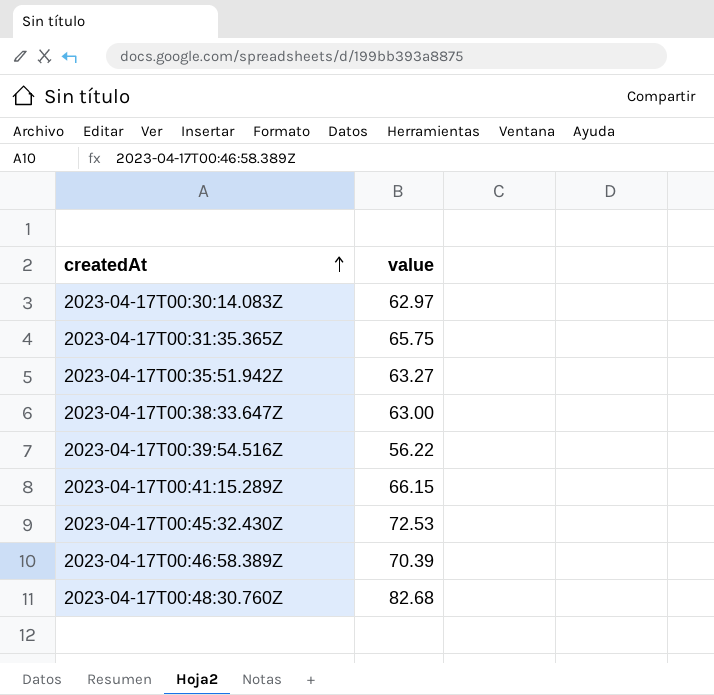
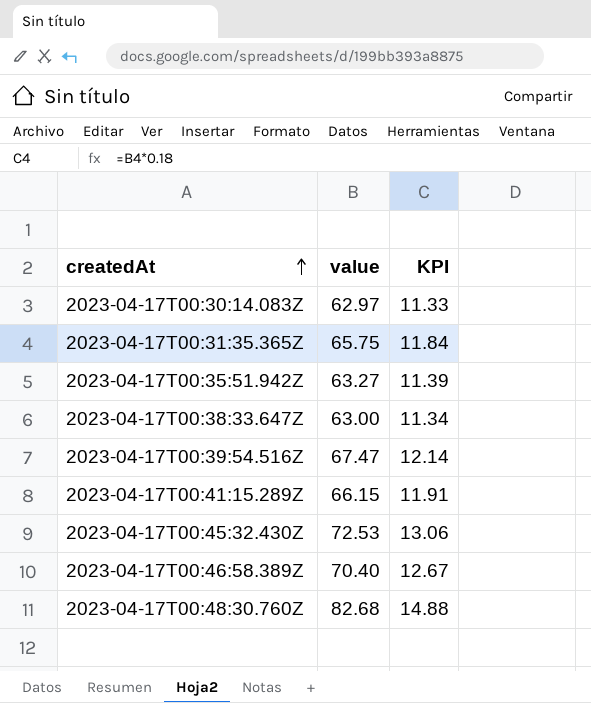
column KPI | formula: none -> [value] * 0.18
2023-04-17T00:39:54.516Z | value: 56.22 -> 67.47
2023-04-17T00:46:58.389Z | value: 70.39 -> 70.40

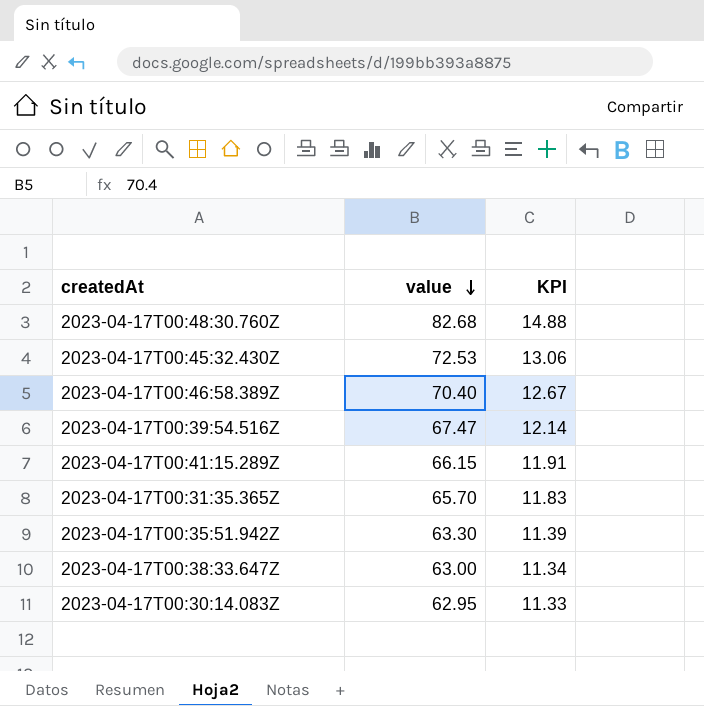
row order: createdAt ascending -> value descending
2023-04-17T00:31:35.365Z | value: 65.75 -> 65.70
2023-04-17T00:31:35.365Z | KPI: 11.84 -> 11.83
2023-04-17T00:35:51.942Z | value: 63.27 -> 63.30
2023-04-17T00:30:14.083Z | value: 62.97 -> 62.95

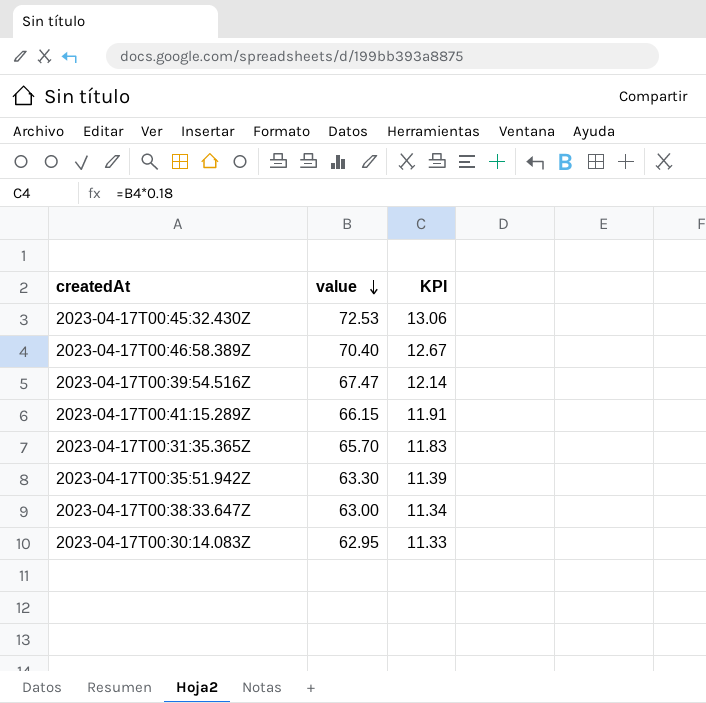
row 2023-04-17T00:48:30.760Z: 82.68 | 14.88 -> none

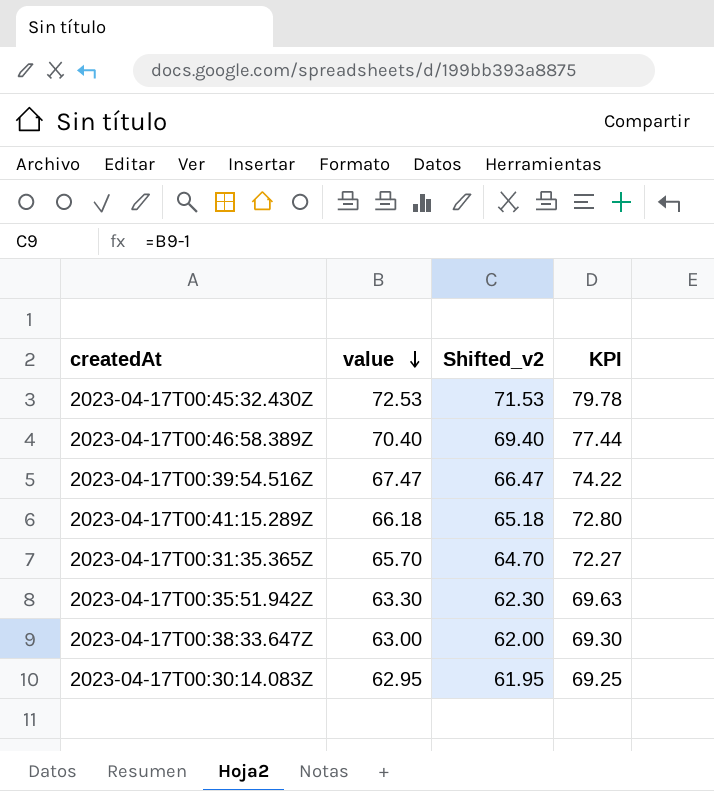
column Shifted_v2 | formula: none -> [value] - 1
column KPI | formula: [value] * 0.18 -> [value] * 1.1
2023-04-17T00:41:15.289Z | value: 66.15 -> 66.18

